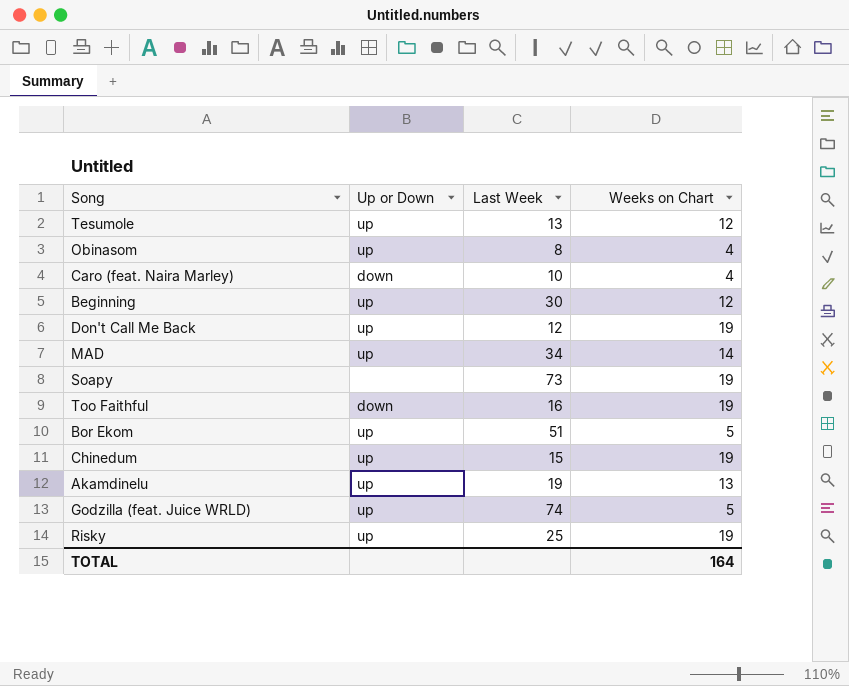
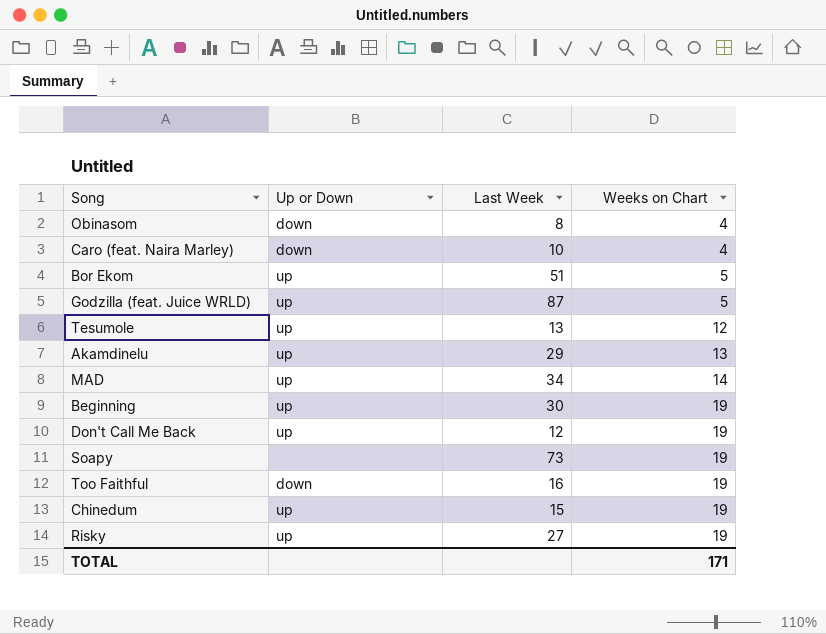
row order: none -> Weeks on Chart ascending
Obinasom | Up or Down: up -> down
Godzilla (feat. Juice WRLD) | Last Week: 74 -> 87
Akamdinelu | Last Week: 19 -> 29
Beginning | Weeks on Chart: 12 -> 19
Risky | Last Week: 25 -> 27
TOTAL | Weeks on Chart: 164 -> 171

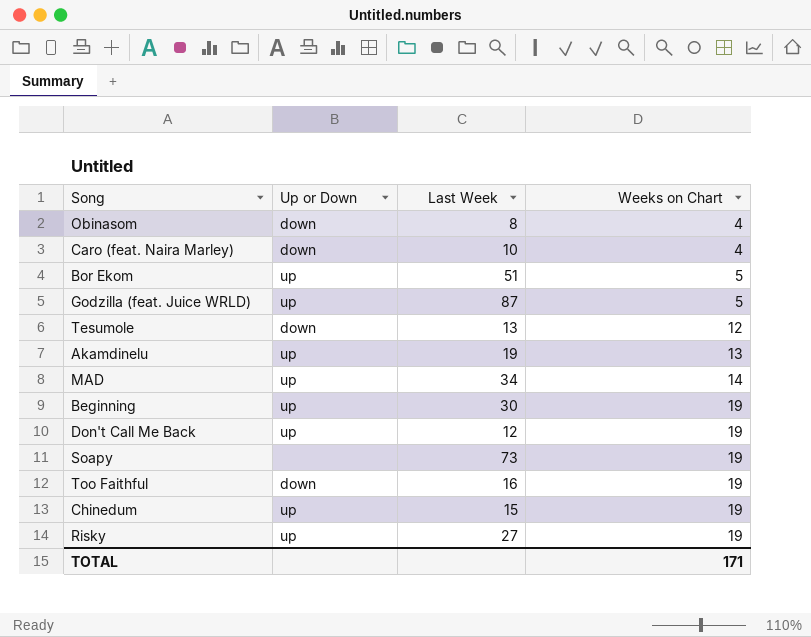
Tesumole | Up or Down: up -> down
Akamdinelu | Last Week: 29 -> 19

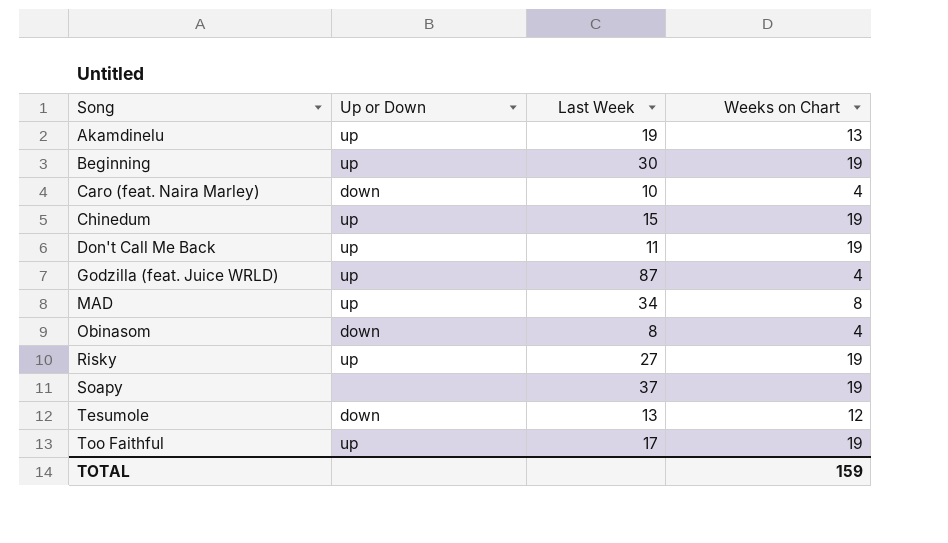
row order: Weeks on Chart ascending -> Song ascending
row Bor Ekom: up | 51 | 5 -> none
Don't Call Me Back | Last Week: 12 -> 11
Godzilla (feat. Juice WRLD) | Weeks on Chart: 5 -> 4
MAD | Weeks on Chart: 14 -> 8
Soapy | Last Week: 73 -> 37
Too Faithful | Up or Down: down -> up
Too Faithful | Last Week: 16 -> 17
TOTAL | Weeks on Chart: 171 -> 159

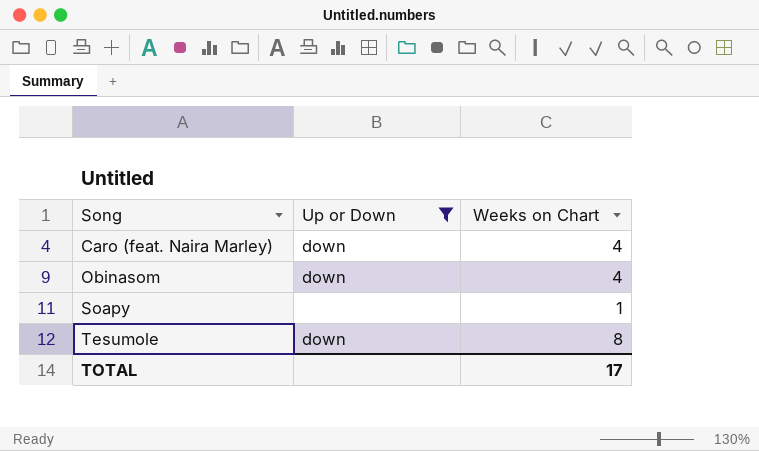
filter: none -> Up or Down != up
column Last Week | position: 3 -> none
Soapy | Weeks on Chart: 19 -> 1
Tesumole | Weeks on Chart: 12 -> 8
TOTAL | Weeks on Chart: 159 -> 17

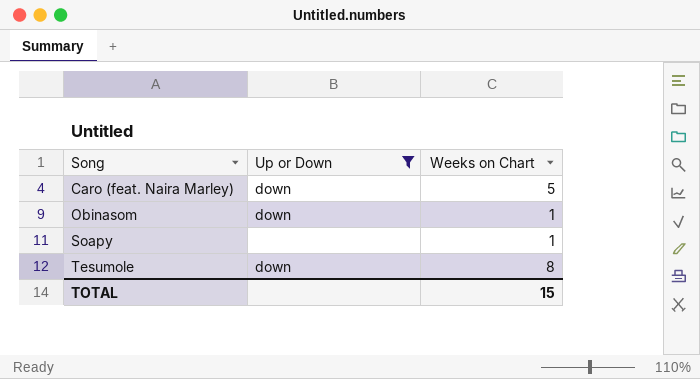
Caro (feat. Naira Marley) | Weeks on Chart: 4 -> 5
Obinasom | Weeks on Chart: 4 -> 1
TOTAL | Weeks on Chart: 17 -> 15

